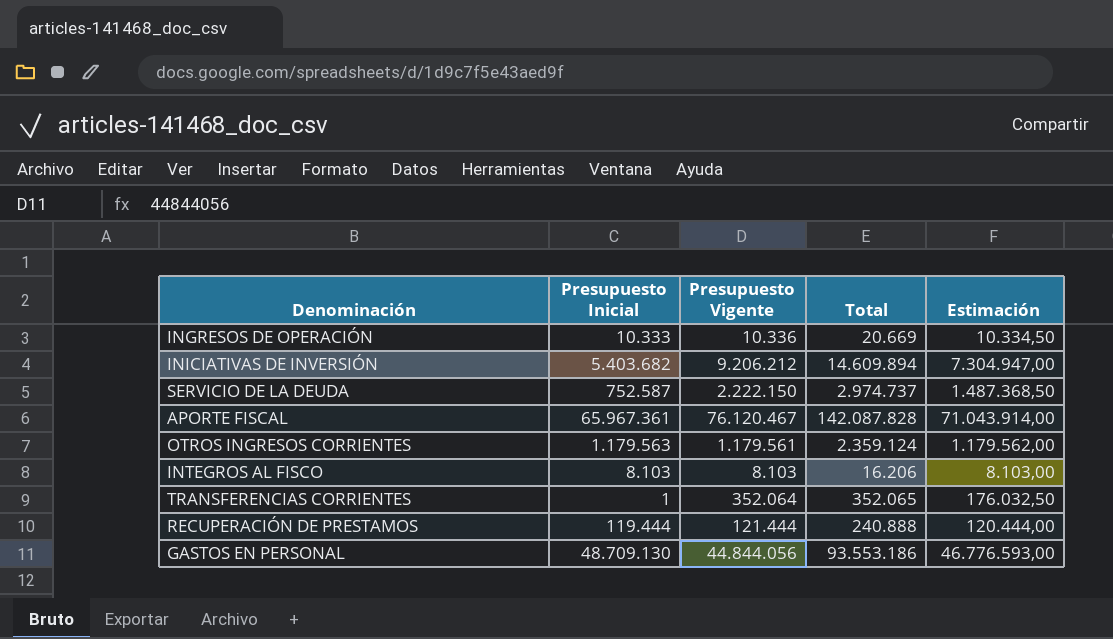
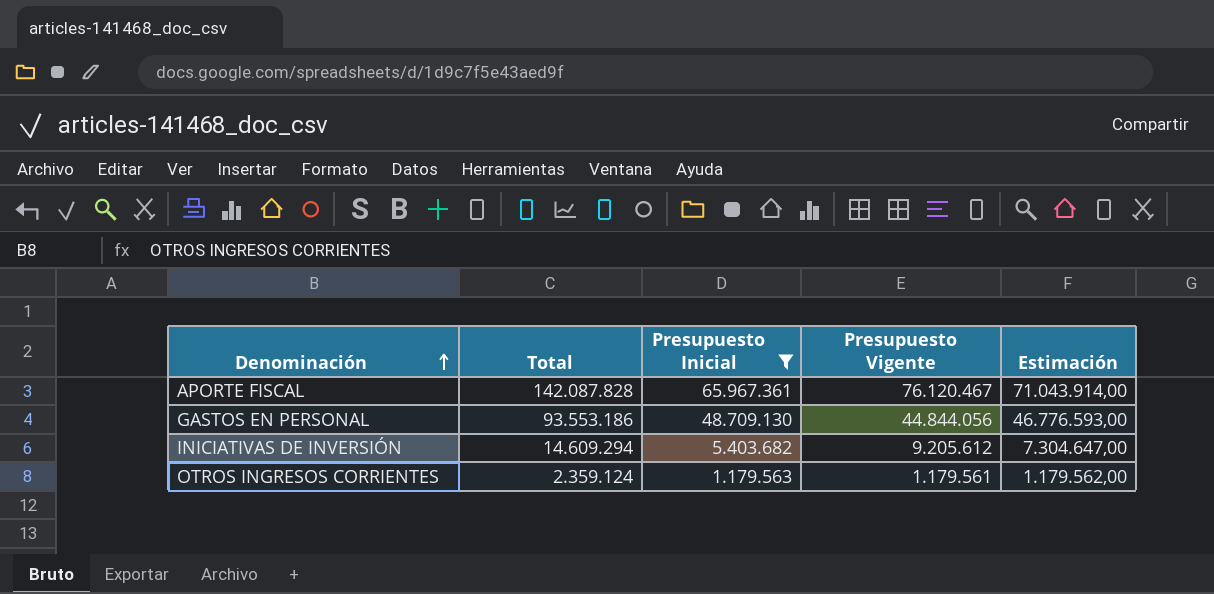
filter: none -> Presupuesto Inicial >= 1.179.563
row order: none -> Denominación ascending
column Total | position: 4 -> 2
INICIATIVAS DE INVERSIÓN | Total: 14.609.894 -> 14.609.294
INICIATIVAS DE INVERSIÓN | Presupuesto Vigente: 9.206.212 -> 9.205.612
INICIATIVAS DE INVERSIÓN | Estimación: 7.304.947,00 -> 7.304.647,00

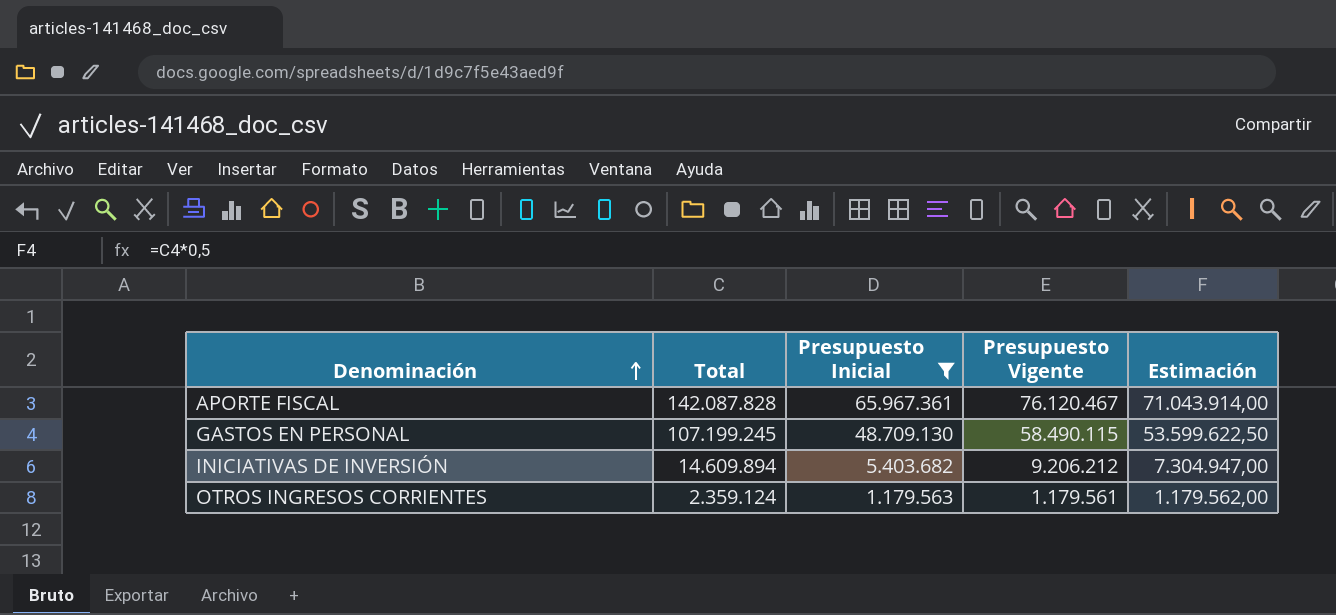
GASTOS EN PERSONAL | Total: 93.553.186 -> 107.199.245
GASTOS EN PERSONAL | Presupuesto Vigente: 44.844.056 -> 58.490.115
GASTOS EN PERSONAL | Estimación: 46.776.593,00 -> 53.599.622,50
INICIATIVAS DE INVERSIÓN | Total: 14.609.294 -> 14.609.894
INICIATIVAS DE INVERSIÓN | Presupuesto Vigente: 9.205.612 -> 9.206.212
INICIATIVAS DE INVERSIÓN | Estimación: 7.304.647,00 -> 7.304.947,00

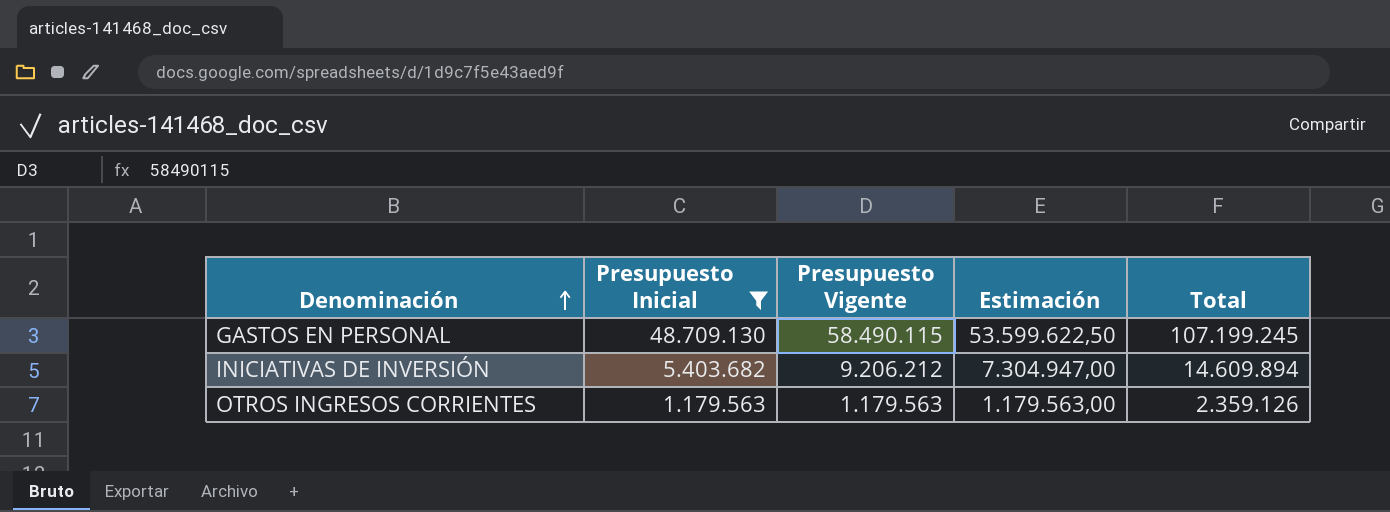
column Total | position: 2 -> 5
row APORTE FISCAL: 142.087.828 | 65.967.361 | 76.120.467 | 71.043.914,00 -> none
OTROS INGRESOS CORRIENTES | Presupuesto Vigente: 1.179.561 -> 1.179.563
OTROS INGRESOS CORRIENTES | Estimación: 1.179.562,00 -> 1.179.563,00
OTROS INGRESOS CORRIENTES | Total: 2.359.124 -> 2.359.126

